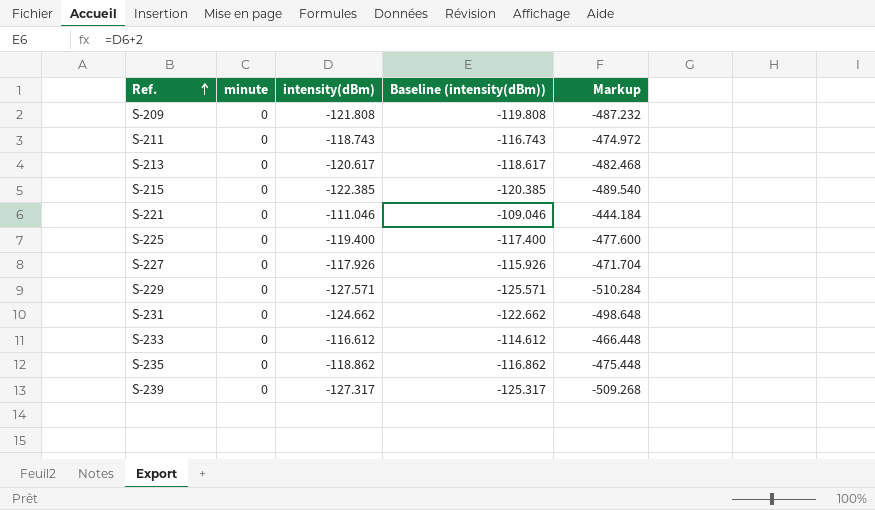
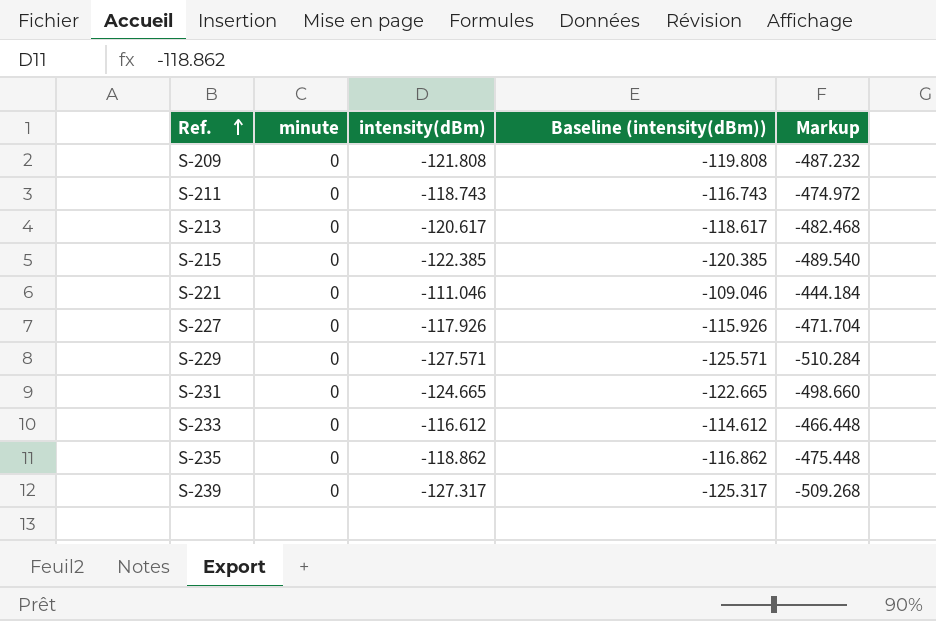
row S-225: 0 | -119.400 | -117.400 | -477.600 -> none
S-231 | intensity(dBm): -124.662 -> -124.665
S-231 | Baseline (intensity(dBm)): -122.662 -> -122.665
S-231 | Markup: -498.648 -> -498.660

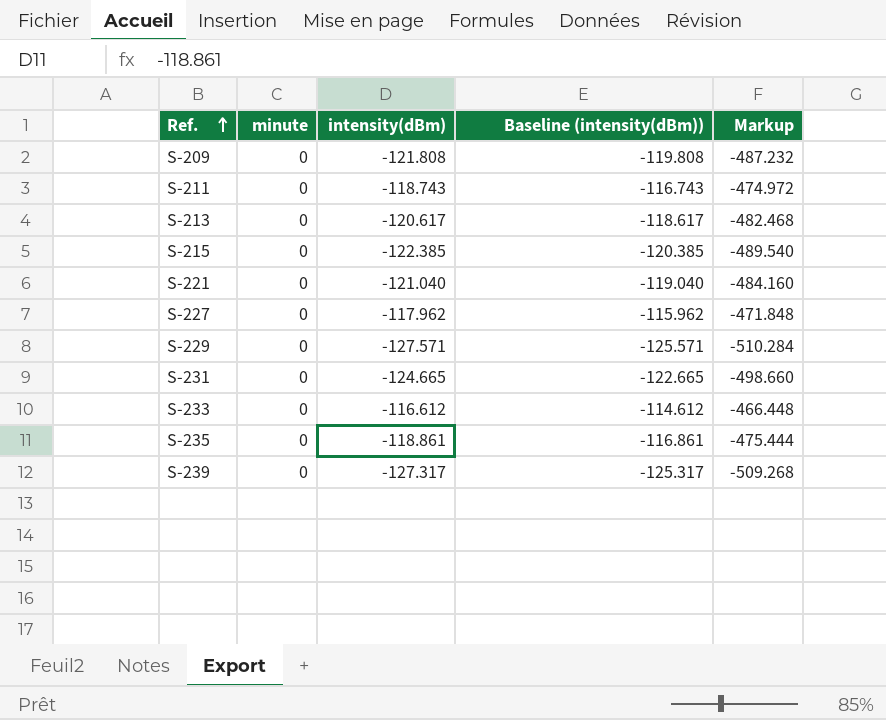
S-221 | intensity(dBm): -111.046 -> -121.040
S-221 | Baseline (intensity(dBm)): -109.046 -> -119.040
S-221 | Markup: -444.184 -> -484.160
S-227 | intensity(dBm): -117.926 -> -117.962
S-227 | Baseline (intensity(dBm)): -115.926 -> -115.962
S-227 | Markup: -471.704 -> -471.848
S-235 | intensity(dBm): -118.862 -> -118.861
S-235 | Baseline (intensity(dBm)): -116.862 -> -116.861
S-235 | Markup: -475.448 -> -475.444

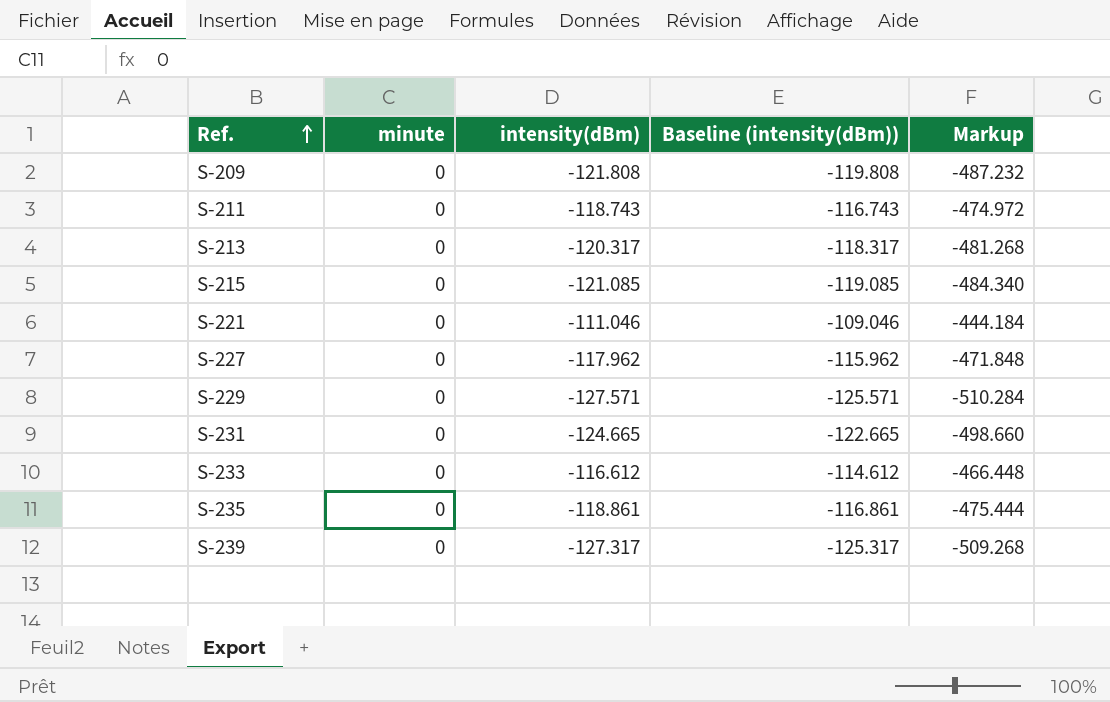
S-213 | intensity(dBm): -120.617 -> -120.317
S-213 | Baseline (intensity(dBm)): -118.617 -> -118.317
S-213 | Markup: -482.468 -> -481.268
S-215 | intensity(dBm): -122.385 -> -121.085
S-215 | Baseline (intensity(dBm)): -120.385 -> -119.085
S-215 | Markup: -489.540 -> -484.340
S-221 | intensity(dBm): -121.040 -> -111.046
S-221 | Baseline (intensity(dBm)): -119.040 -> -109.046
S-221 | Markup: -484.160 -> -444.184

